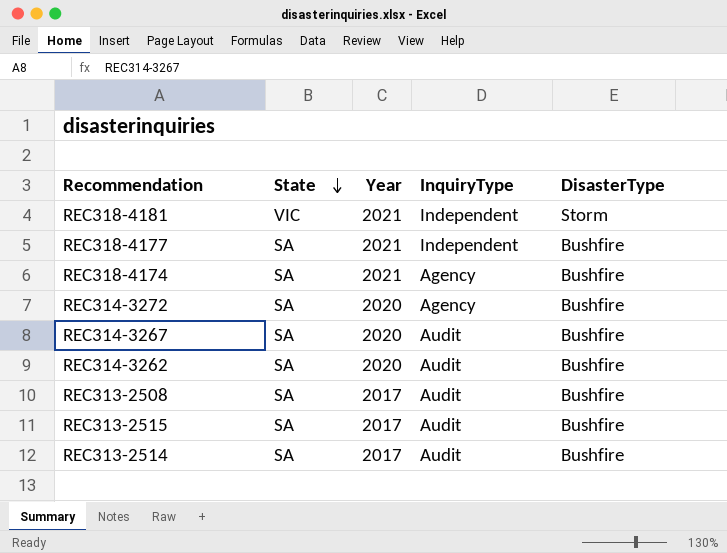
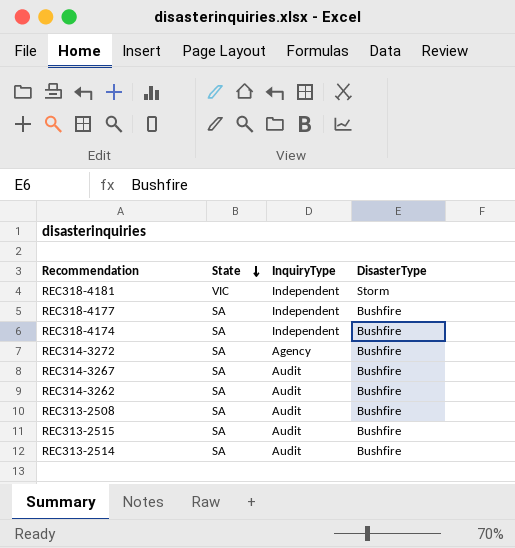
column Year | position: 3 -> none
REC318-4174 | InquiryType: Agency -> Independent

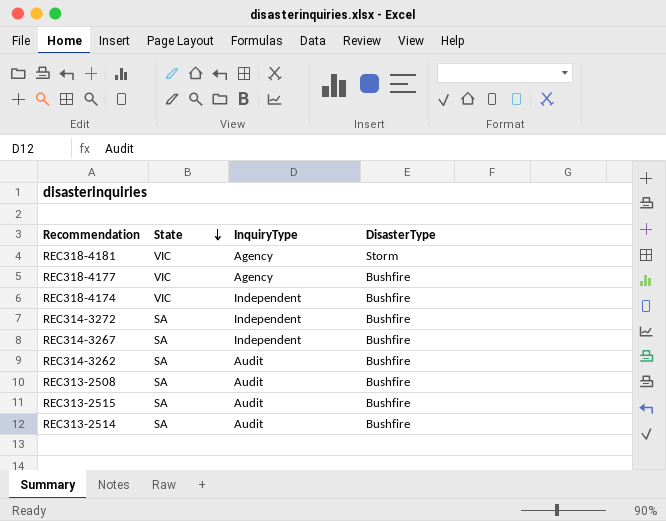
REC318-4181 | InquiryType: Independent -> Agency
REC318-4177 | State: SA -> VIC
REC318-4177 | InquiryType: Independent -> Agency
REC318-4174 | State: SA -> VIC
REC314-3272 | InquiryType: Agency -> Independent
REC314-3267 | InquiryType: Audit -> Independent

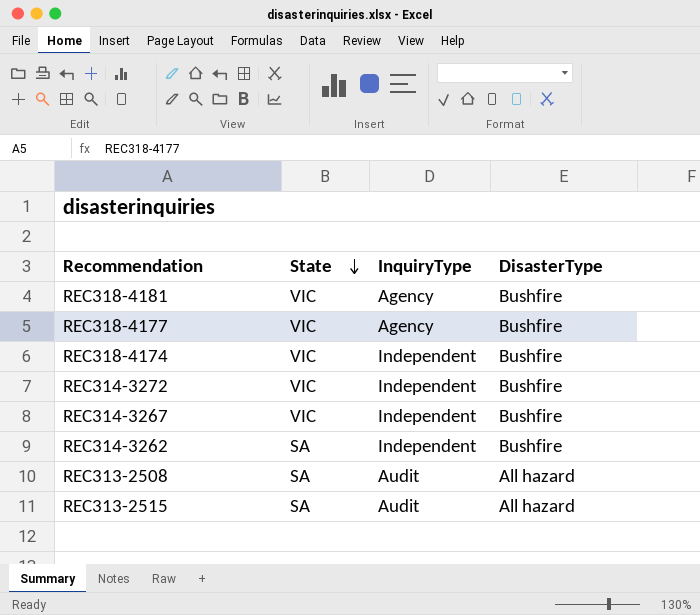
row REC313-2514: SA | Audit | Bushfire -> none
REC318-4181 | DisasterType: Storm -> Bushfire
REC314-3272 | State: SA -> VIC
REC314-3267 | State: SA -> VIC
REC314-3262 | InquiryType: Audit -> Independent
REC313-2508 | DisasterType: Bushfire -> All hazard
REC313-2515 | DisasterType: Bushfire -> All hazard

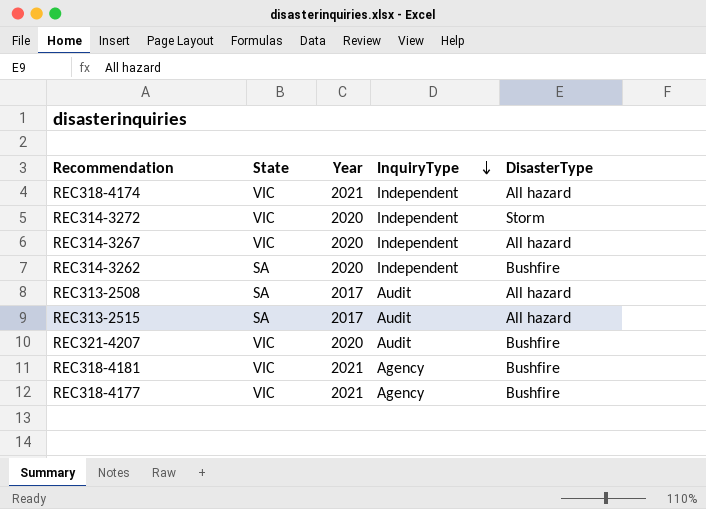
row order: State descending -> InquiryType descending
column Year | position: none -> 3
REC318-4174 | DisasterType: Bushfire -> All hazard
REC314-3272 | DisasterType: Bushfire -> Storm
REC314-3267 | DisasterType: Bushfire -> All hazard
row REC321-4207: none -> VIC | 2020 | Audit | Bushfire

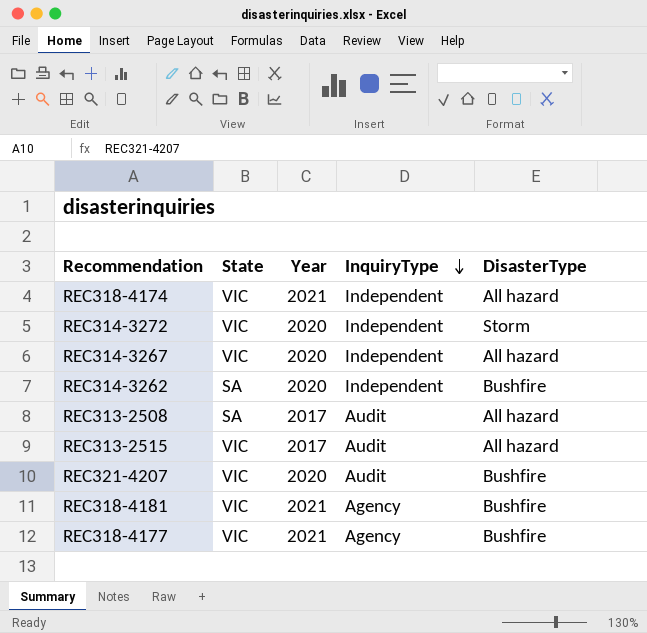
REC313-2515 | State: SA -> VIC

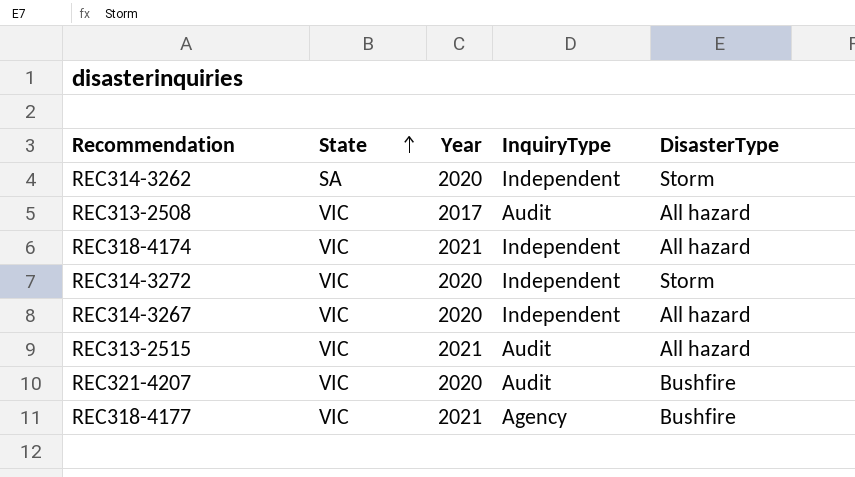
row order: InquiryType descending -> State ascending
row REC318-4181: VIC | 2021 | Agency | Bushfire -> none
REC314-3262 | DisasterType: Bushfire -> Storm
REC313-2508 | State: SA -> VIC
REC313-2515 | Year: 2017 -> 2021

